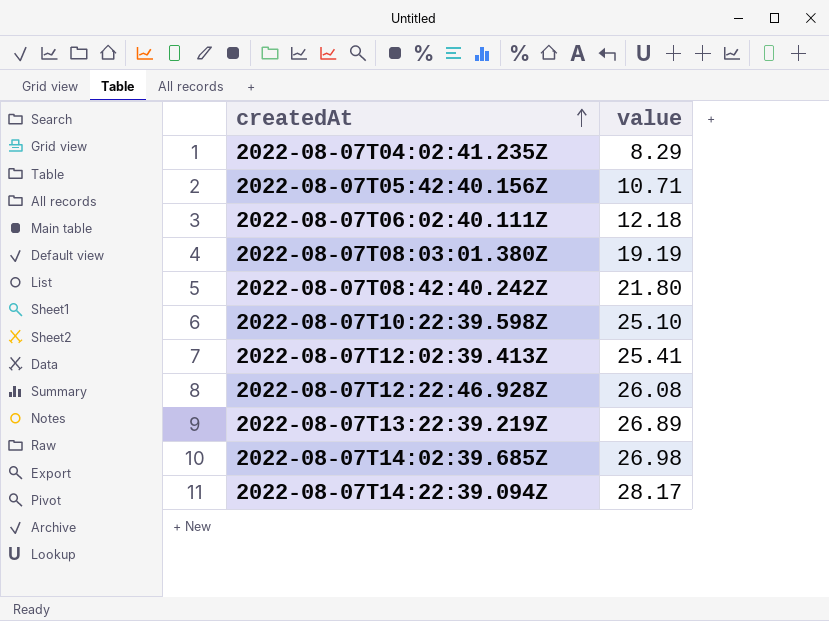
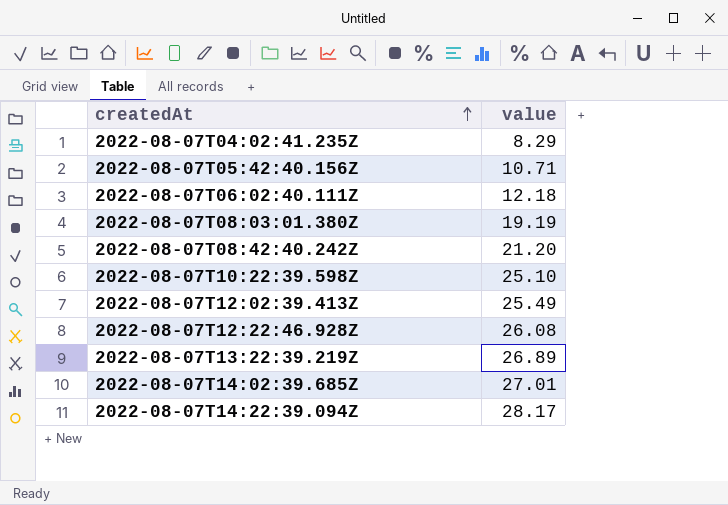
2022-08-07T08:42:40.242Z | value: 21.80 -> 21.20
2022-08-07T12:02:39.413Z | value: 25.41 -> 25.49
2022-08-07T14:02:39.685Z | value: 26.98 -> 27.01

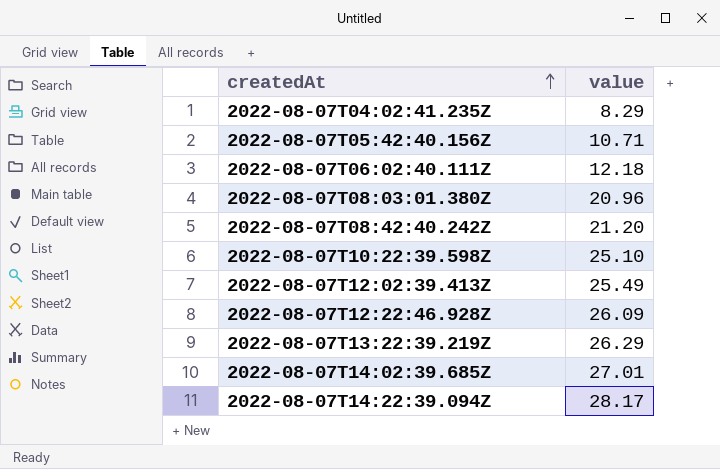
2022-08-07T08:03:01.380Z | value: 19.19 -> 20.96
2022-08-07T12:22:46.928Z | value: 26.08 -> 26.09
2022-08-07T13:22:39.219Z | value: 26.89 -> 26.29

